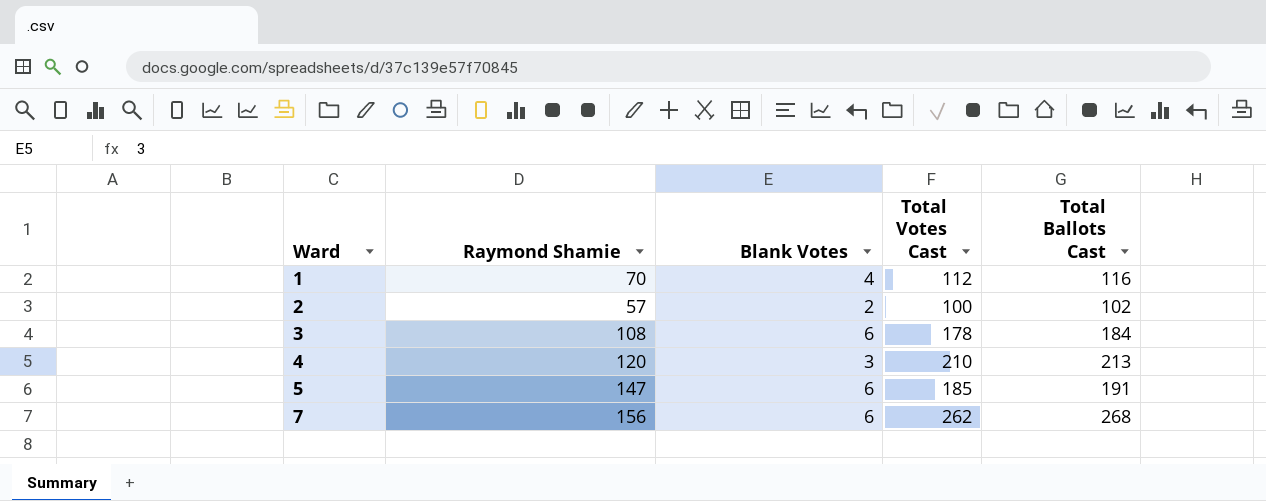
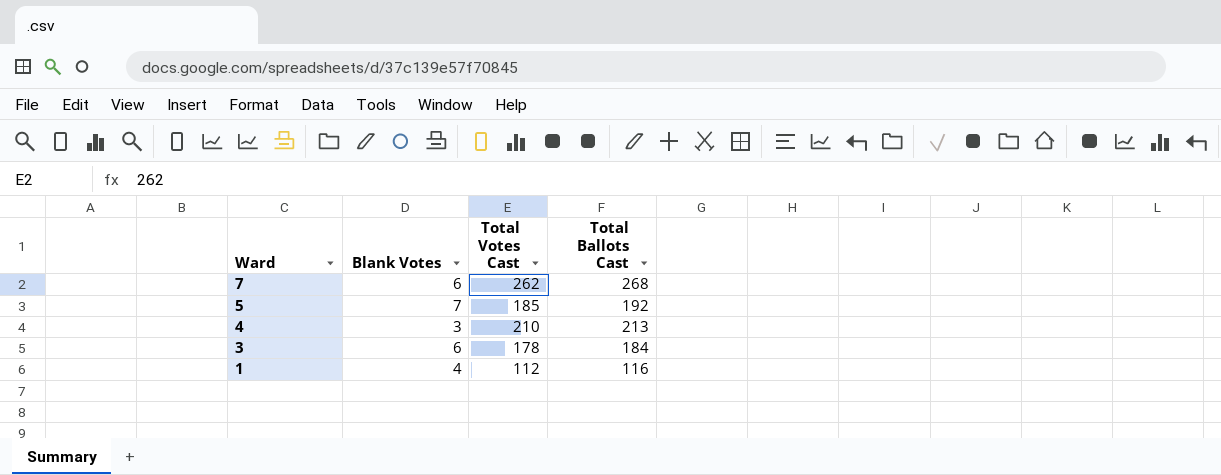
row order: Ward ascending -> Ward descending
column Raymond Shamie | position: 2 -> none
row 2: 57 | 2 | 100 | 102 -> none
5 | Blank Votes: 6 -> 7
5 | Total Ballots Cast: 191 -> 192

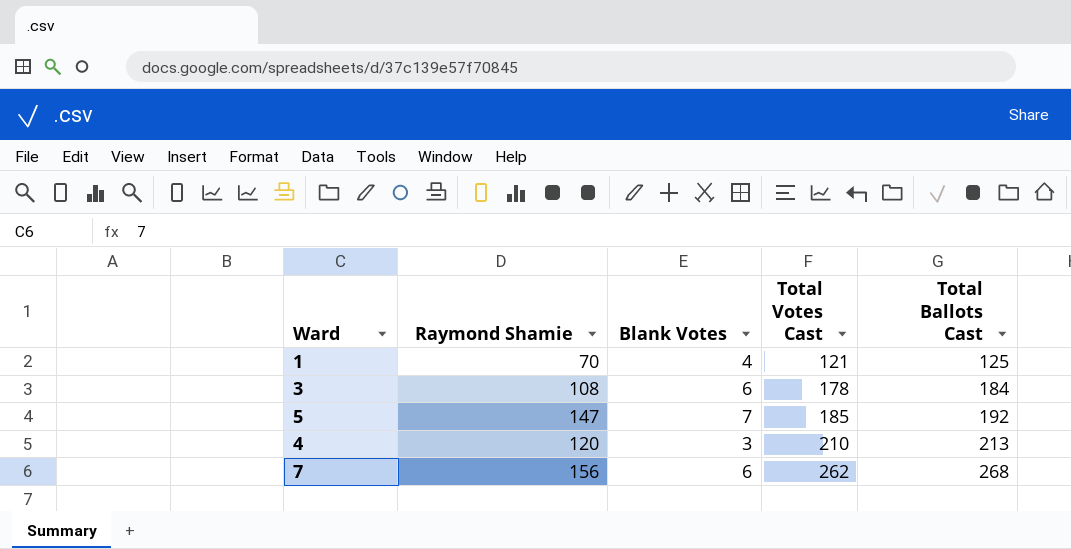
row order: Ward descending -> Total Votes Cast ascending
column Raymond Shamie | position: none -> 2
1 | Total Votes Cast: 112 -> 121
1 | Total Ballots Cast: 116 -> 125

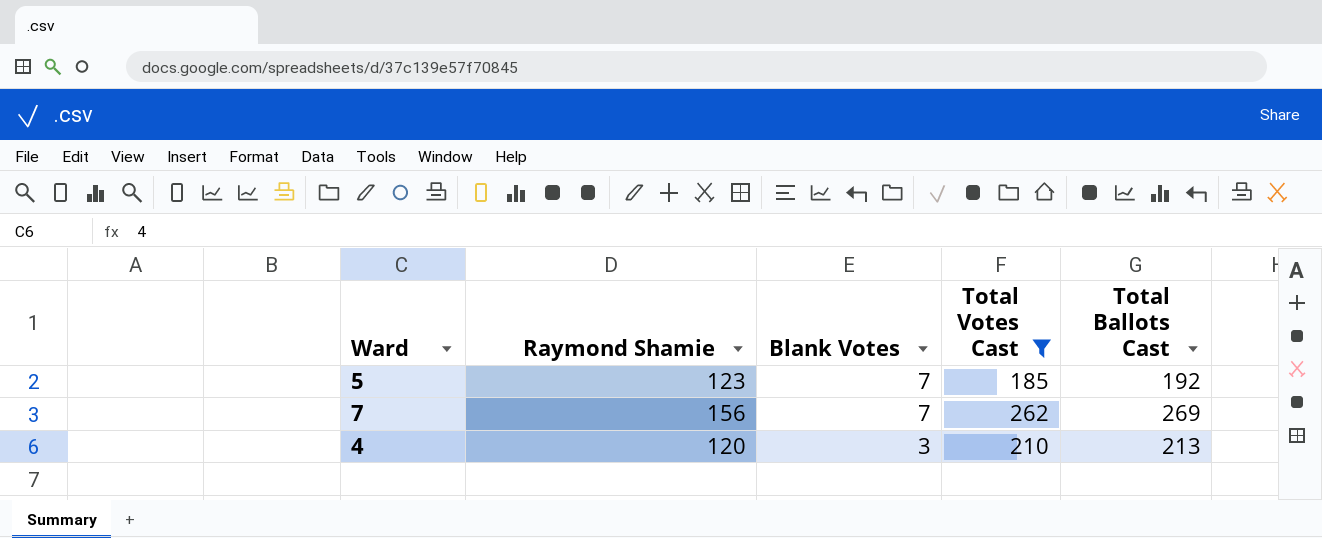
filter: none -> Total Votes Cast >= 185
row order: Total Votes Cast ascending -> Blank Votes descending
5 | Raymond Shamie: 147 -> 123
7 | Blank Votes: 6 -> 7
7 | Total Ballots Cast: 268 -> 269

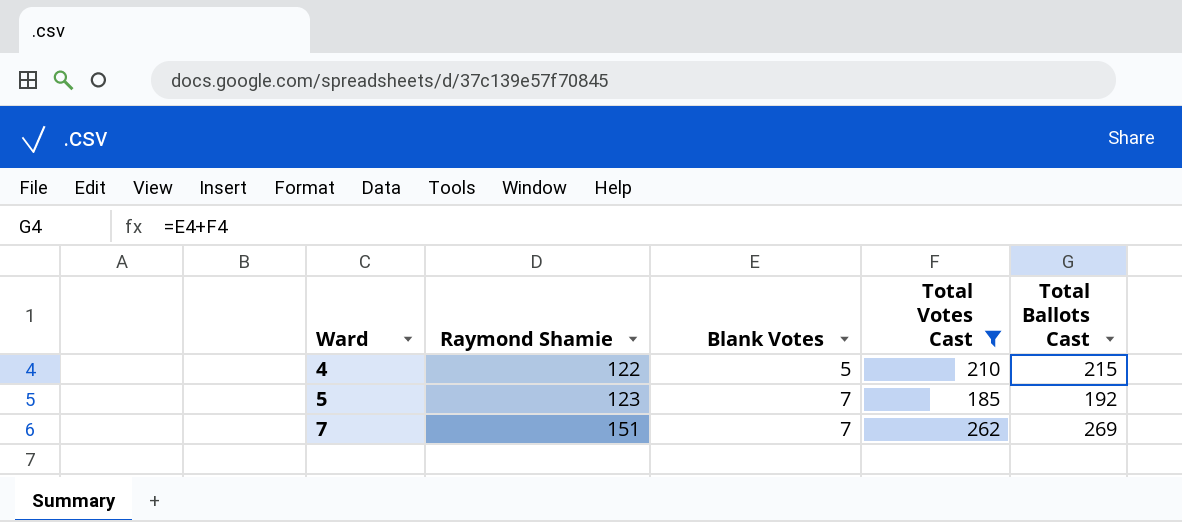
row order: Blank Votes descending -> Ward ascending
4 | Raymond Shamie: 120 -> 122
4 | Blank Votes: 3 -> 5
4 | Total Ballots Cast: 213 -> 215
7 | Raymond Shamie: 156 -> 151

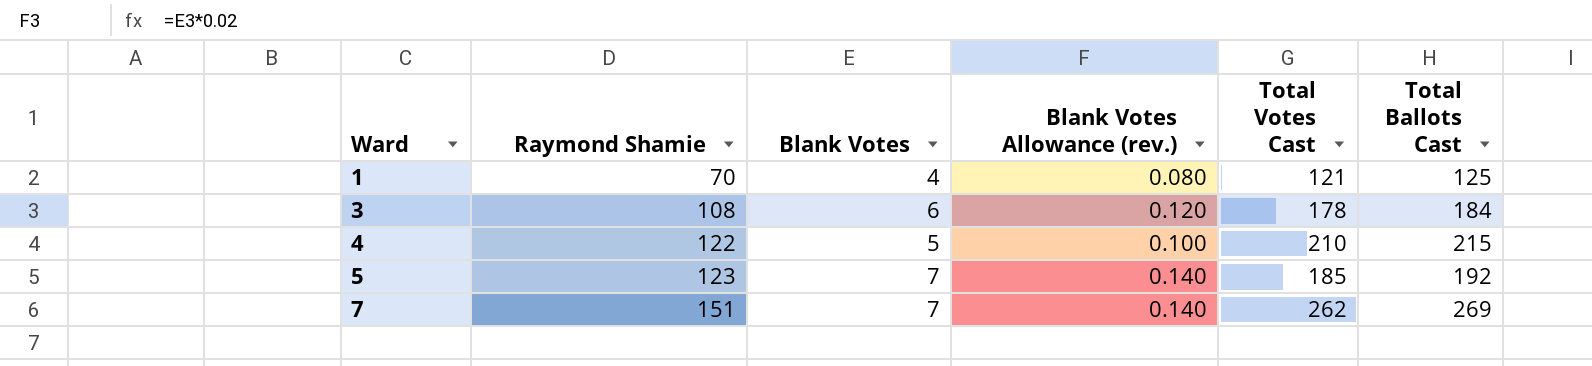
filter: Total Votes Cast >= 185 -> none
column Blank Votes Allowance (rev.) | formula: none -> [Blank Votes] * 0.02

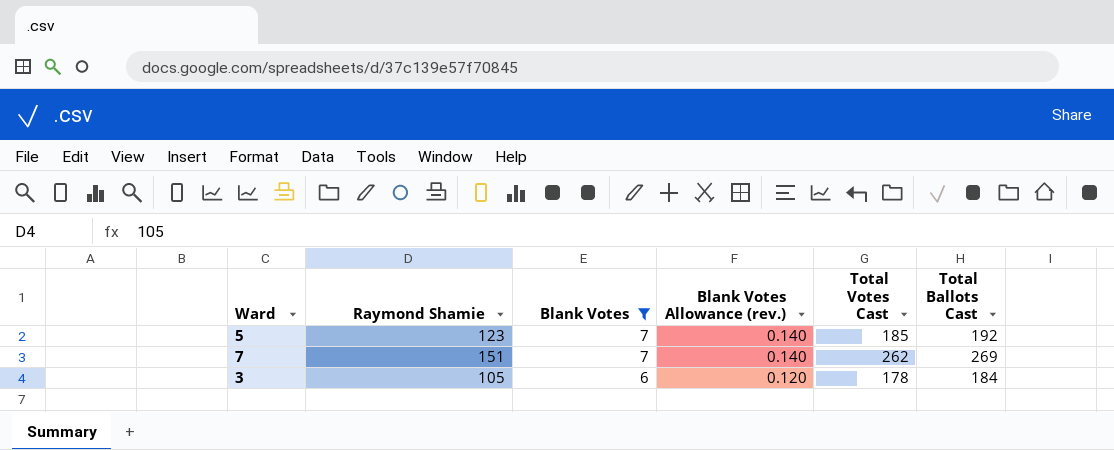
filter: none -> Blank Votes >= 6
row order: Ward ascending -> Blank Votes descending
3 | Raymond Shamie: 108 -> 105

